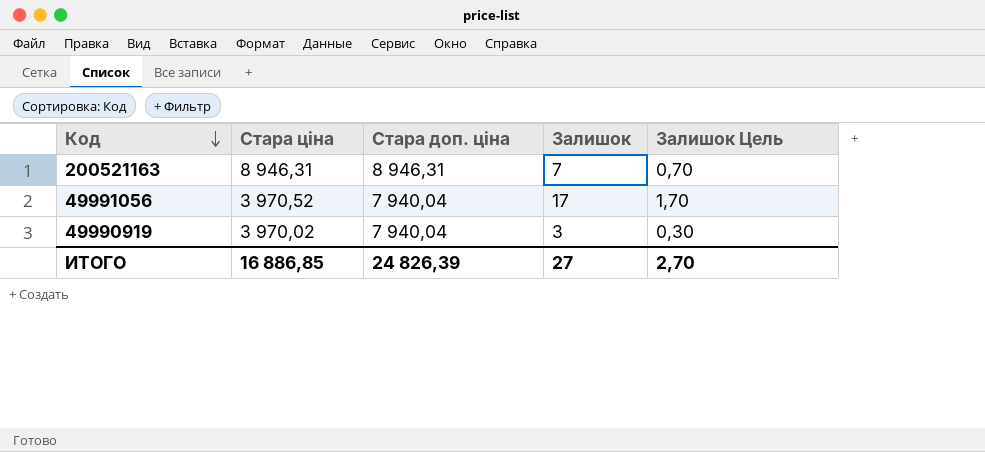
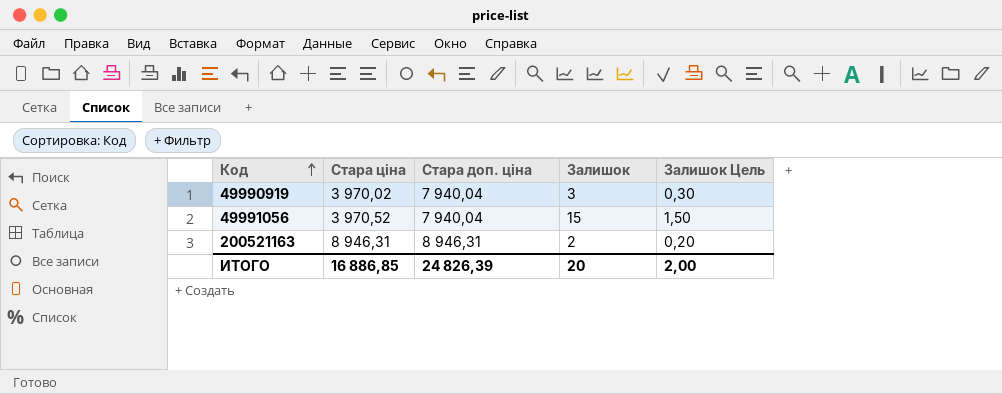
row order: Код descending -> Код ascending
49991056 | Залишок: 17 -> 15
49991056 | Залишок Цель: 1,70 -> 1,50
200521163 | Залишок: 7 -> 2
200521163 | Залишок Цель: 0,70 -> 0,20
ИТОГО | Залишок: 27 -> 20
ИТОГО | Залишок Цель: 2,70 -> 2,00

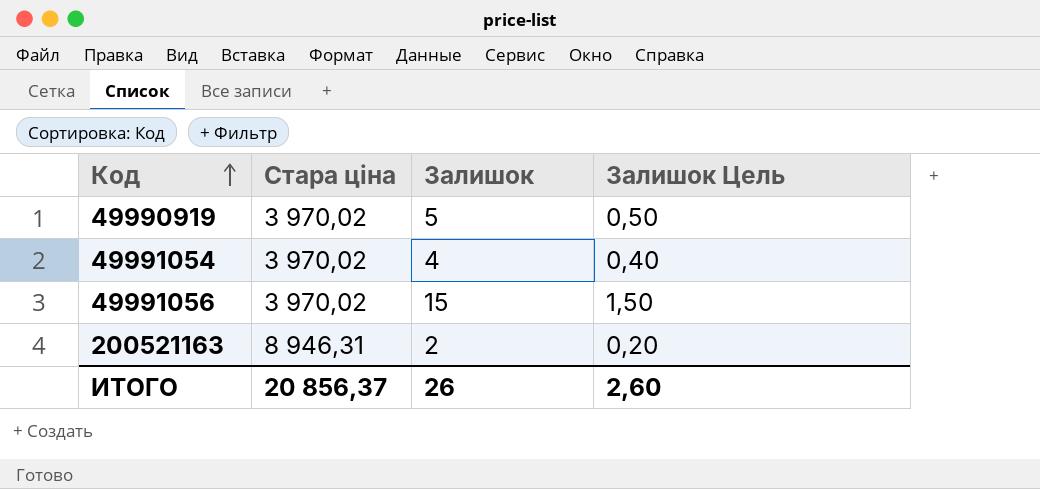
column Стара доп. ціна | position: 3 -> none
49990919 | Залишок: 3 -> 5
49990919 | Залишок Цель: 0,30 -> 0,50
row 49991054: none -> 3 970,02 | 4 | 0,40
49991056 | Стара ціна: 3 970,52 -> 3 970,02
ИТОГО | Стара ціна: 16 886,85 -> 20 856,37
ИТОГО | Залишок: 20 -> 26
ИТОГО | Залишок Цель: 2,00 -> 2,60

